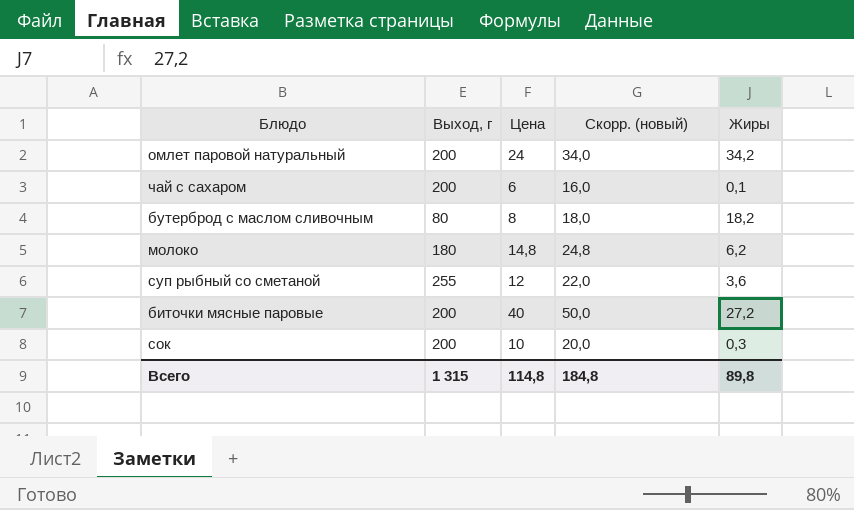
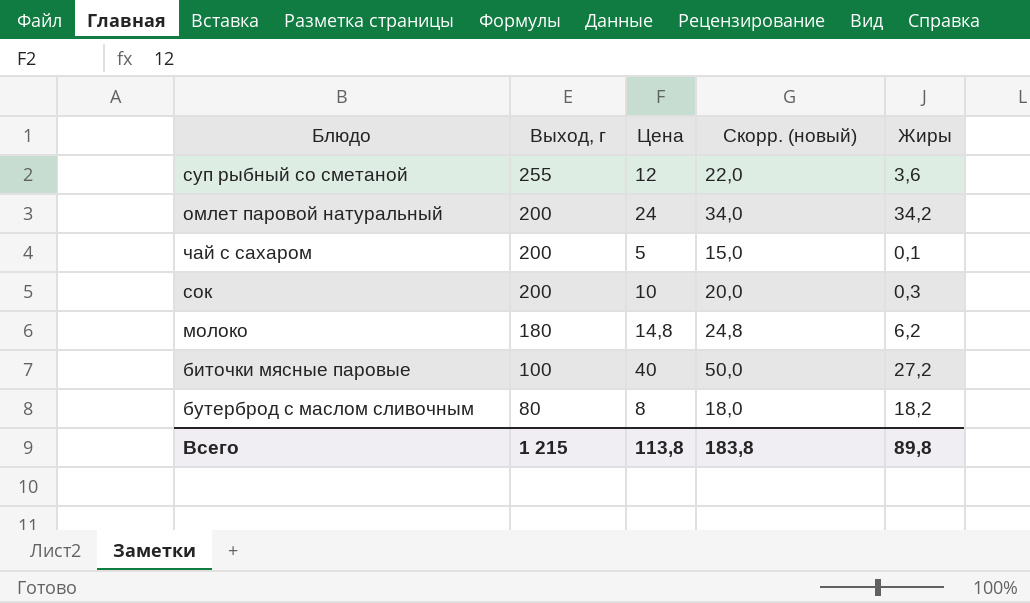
row order: none -> Выход, г descending
чай с сахаром | Цена: 6 -> 5
чай с сахаром | Скорр. (новый): 16,0 -> 15,0
биточки мясные паровые | Выход, г: 200 -> 100
Всего | Выход, г: 1 315 -> 1 215
Всего | Цена: 114,8 -> 113,8
Всего | Скорр. (новый): 184,8 -> 183,8

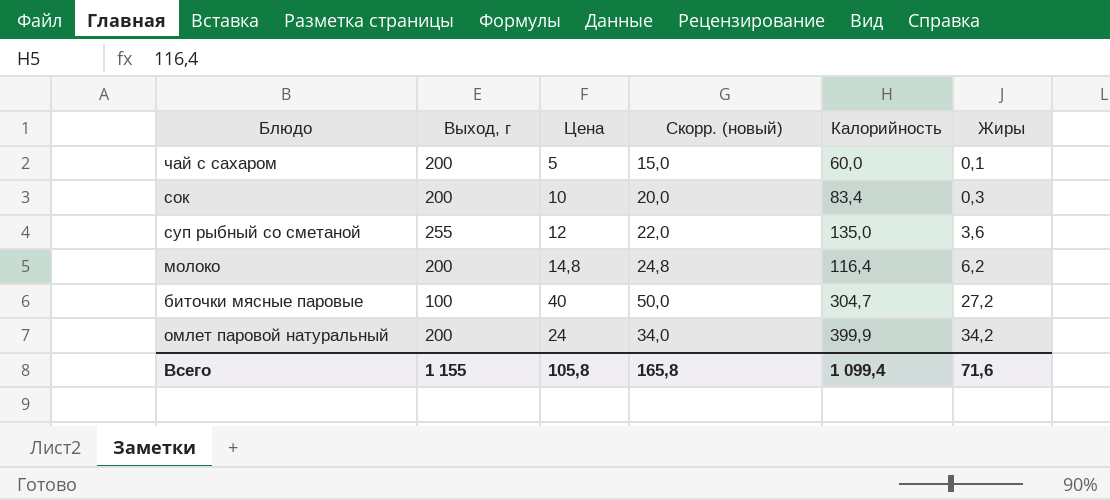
row order: Выход, г descending -> Жиры ascending
column Калорийность | position: none -> 5
row бутерброд с маслом сливочным: 80 | 8 | 18,0 | 18,2 -> none
молоко | Выход, г: 180 -> 200
Всего | Выход, г: 1 215 -> 1 155
Всего | Цена: 113,8 -> 105,8
Всего | Скорр. (новый): 183,8 -> 165,8
Всего | Жиры: 89,8 -> 71,6

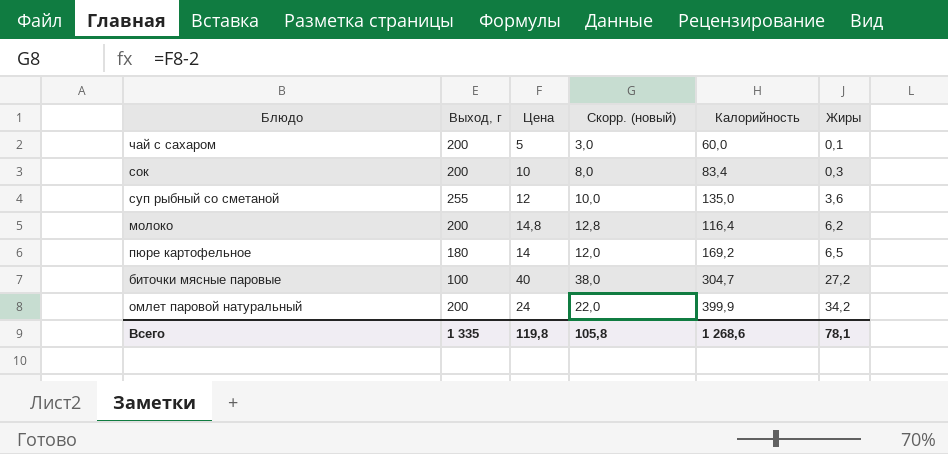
column Скорр. (новый) | formula: [Цена] + 10 -> [Цена] - 2
row пюре картофельное: none -> 180 | 14 | 12,0 | 169,2 | 6,5
Всего | Выход, г: 1 155 -> 1 335
Всего | Цена: 105,8 -> 119,8
Всего | Скорр. (новый): 165,8 -> 105,8
Всего | Калорийность: 1 099,4 -> 1 268,6
Всего | Жиры: 71,6 -> 78,1

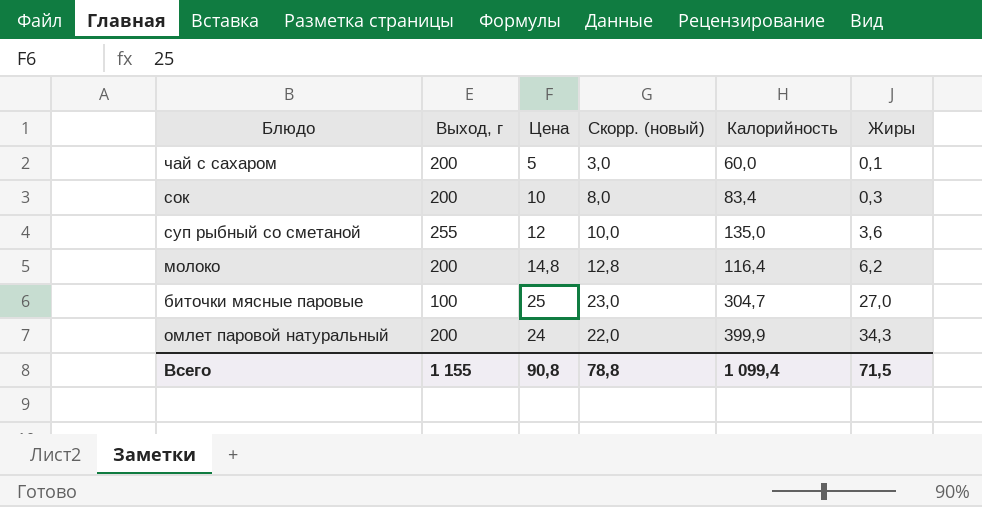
row пюре картофельное: 180 | 14 | 12,0 | 169,2 | 6,5 -> none
биточки мясные паровые | Цена: 40 -> 25
биточки мясные паровые | Скорр. (новый): 38,0 -> 23,0
биточки мясные паровые | Жиры: 27,2 -> 27,0
омлет паровой натуральный | Жиры: 34,2 -> 34,3
Всего | Выход, г: 1 335 -> 1 155
Всего | Цена: 119,8 -> 90,8
Всего | Скорр. (новый): 105,8 -> 78,8
Всего | Калорийность: 1 268,6 -> 1 099,4
Всего | Жиры: 78,1 -> 71,5

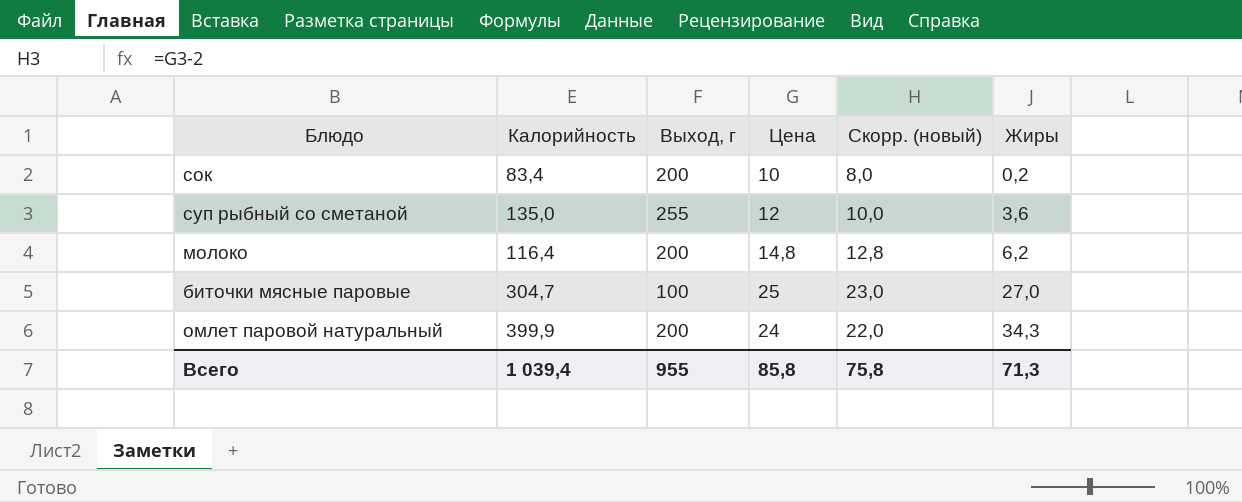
column Калорийность | position: 5 -> 2
row чай с сахаром: 200 | 5 | 3,0 | 60,0 | 0,1 -> none
сок | Жиры: 0,3 -> 0,2
Всего | Калорийность: 1 099,4 -> 1 039,4
Всего | Выход, г: 1 155 -> 955
Всего | Цена: 90,8 -> 85,8
Всего | Скорр. (новый): 78,8 -> 75,8
Всего | Жиры: 71,5 -> 71,3

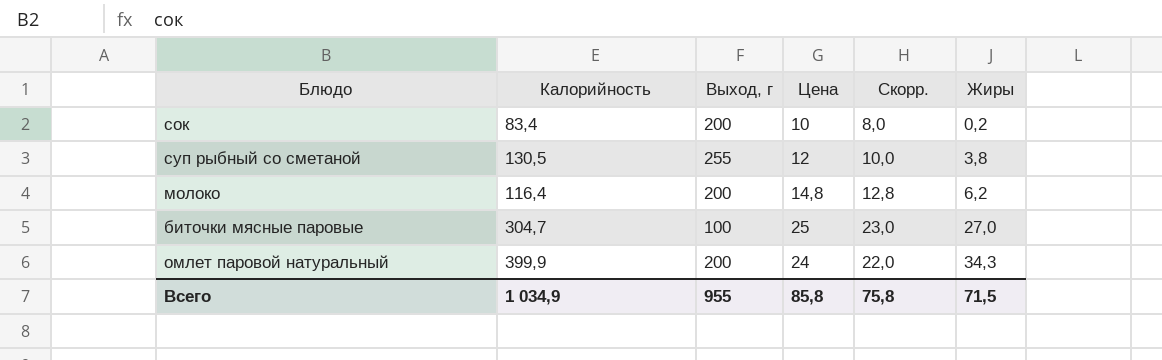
column name: Скорр. (новый) -> Скорр.
суп рыбный со сметаной | Калорийность: 135,0 -> 130,5
суп рыбный со сметаной | Жиры: 3,6 -> 3,8
Всего | Калорийность: 1 039,4 -> 1 034,9
Всего | Жиры: 71,3 -> 71,5

